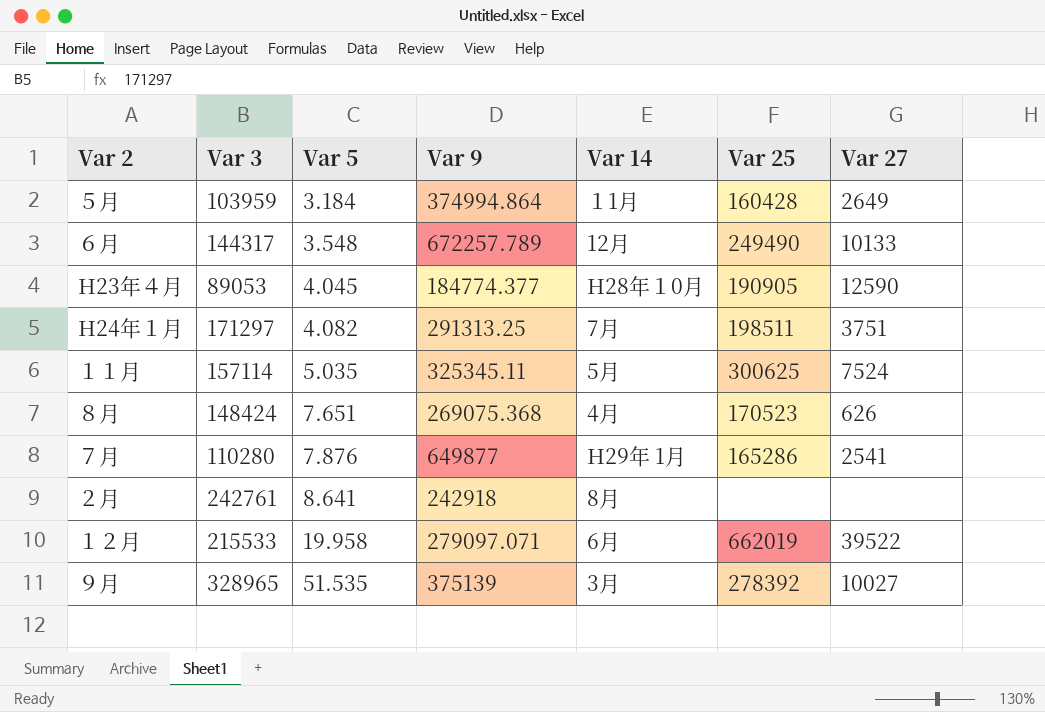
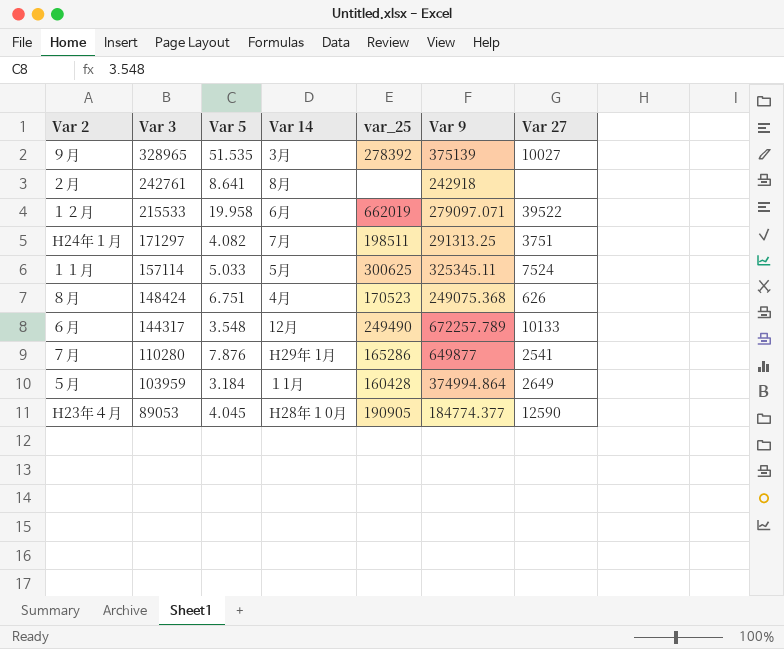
row order: Var 5 ascending -> Var 3 descending
column name: Var 25 -> var_25
column Var 9 | position: 4 -> 6
１１月 | Var 5: 5.035 -> 5.033
８月 | Var 5: 7.651 -> 6.751
８月 | Var 9: 269075.368 -> 249075.368

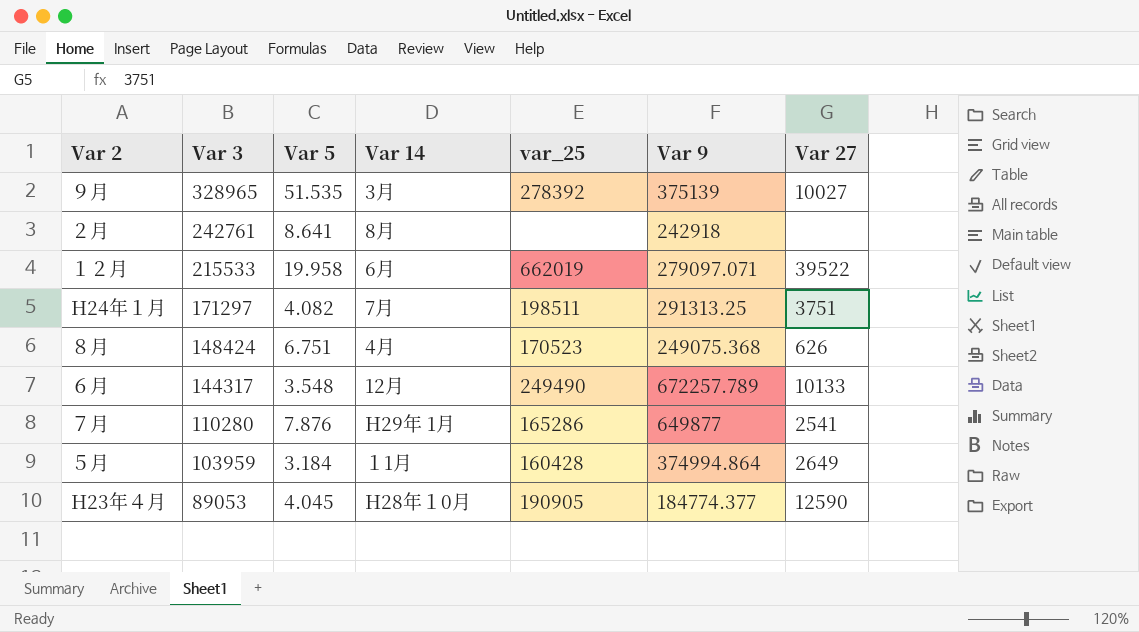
row １１月: 157114 | 5.033 | 5月 | 300625 | 325345.11 | 7524 -> none

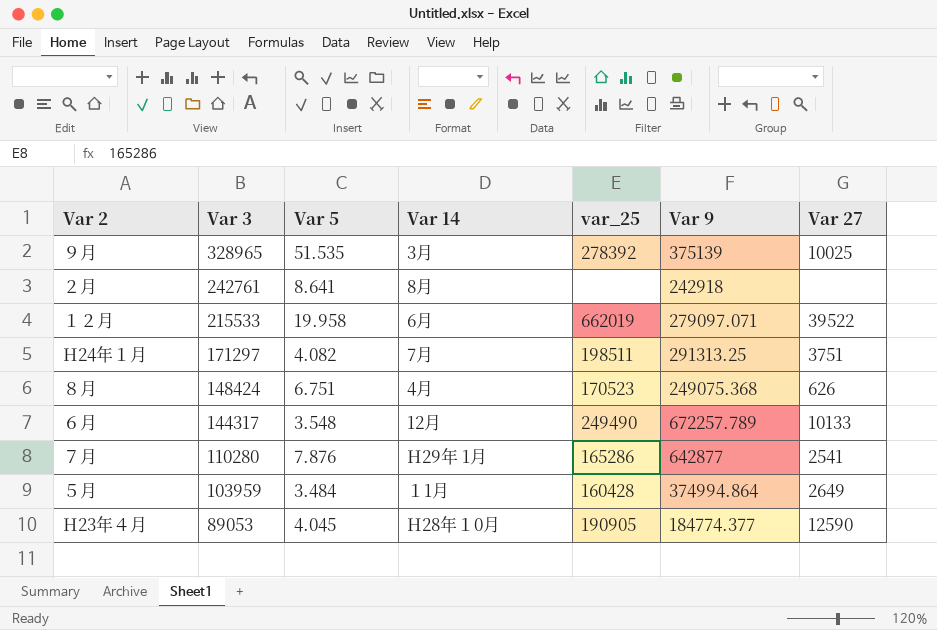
９月 | Var 27: 10027 -> 10025
７月 | Var 9: 649877 -> 642877
５月 | Var 5: 3.184 -> 3.484

